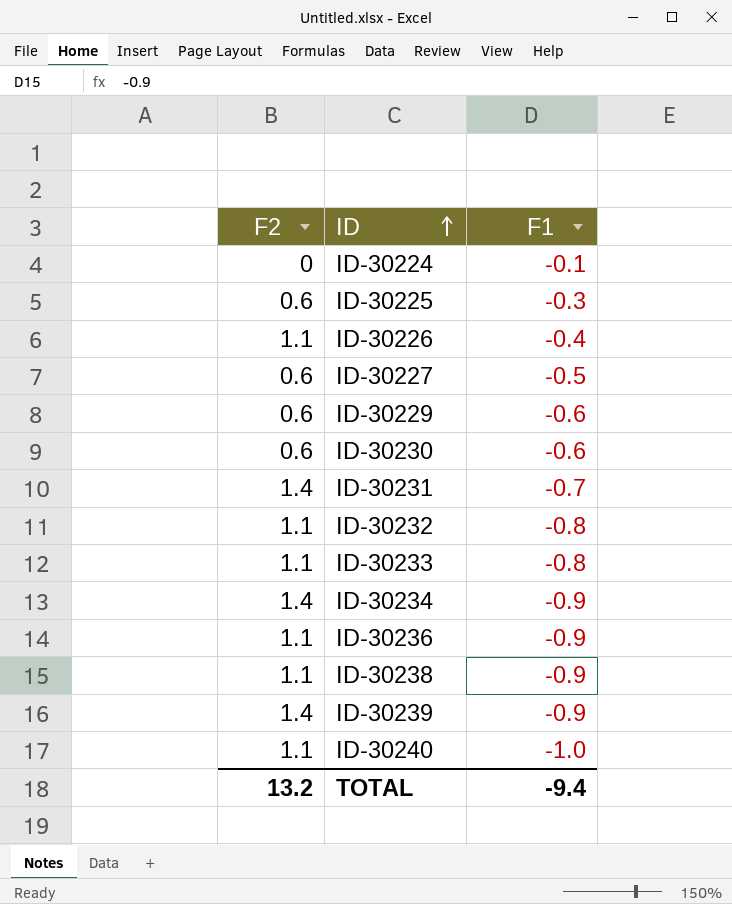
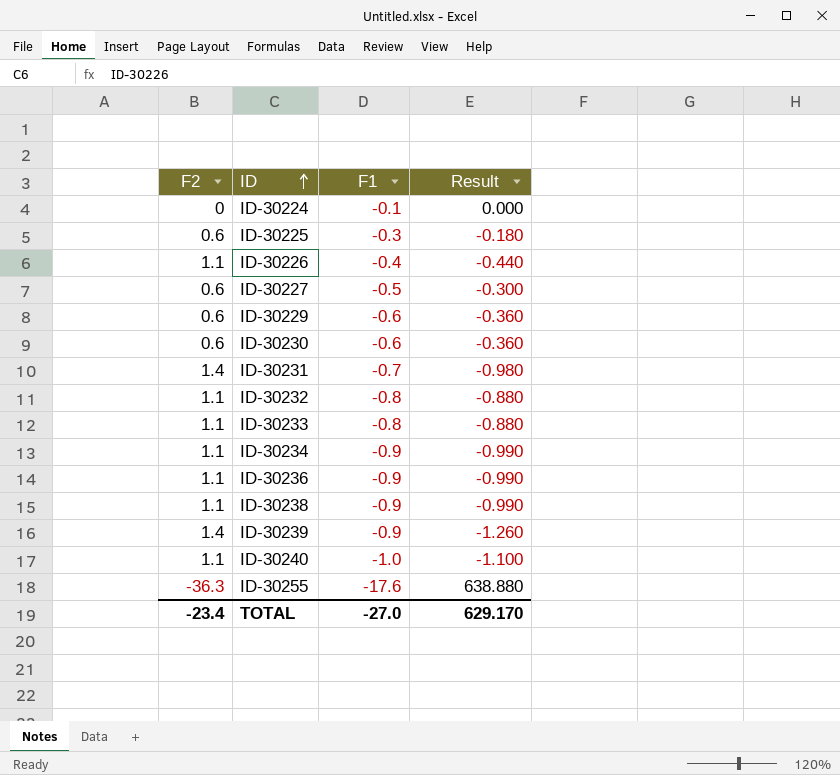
column Result | formula: none -> [F2] * [F1]
ID-30234 | F2: 1.4 -> 1.1
row ID-30255: none -> -36.3 | -17.6 | 638.880
TOTAL | F2: 13.2 -> -23.4
TOTAL | F1: -9.4 -> -27.0

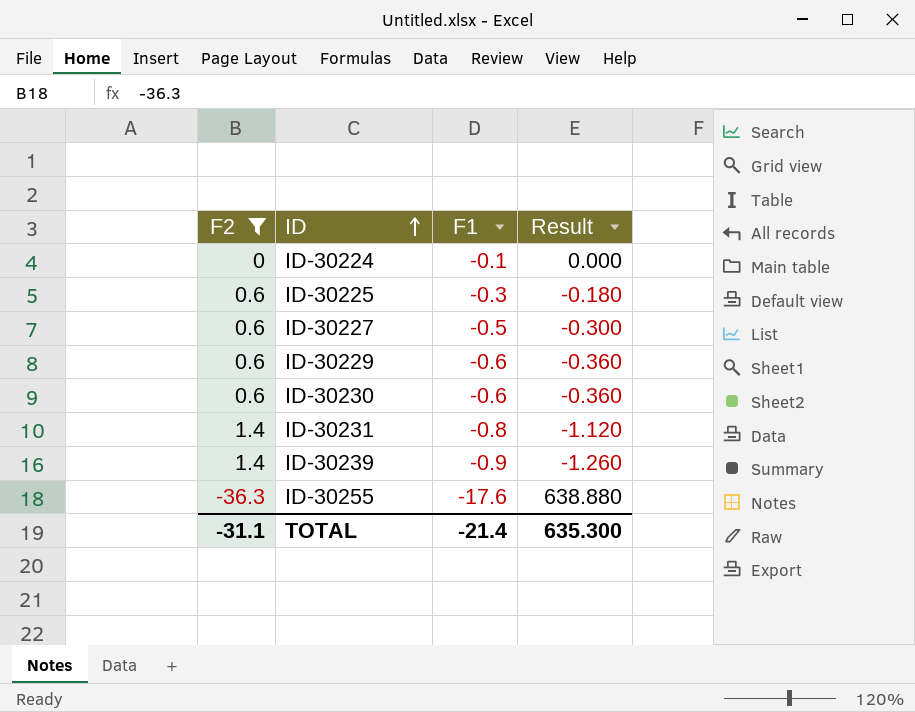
filter: none -> F2 != 1.1
ID-30231 | F1: -0.7 -> -0.8
ID-30231 | Result: -0.980 -> -1.120
TOTAL | F2: -23.4 -> -31.1
TOTAL | F1: -27.0 -> -21.4
TOTAL | Result: 629.170 -> 635.300

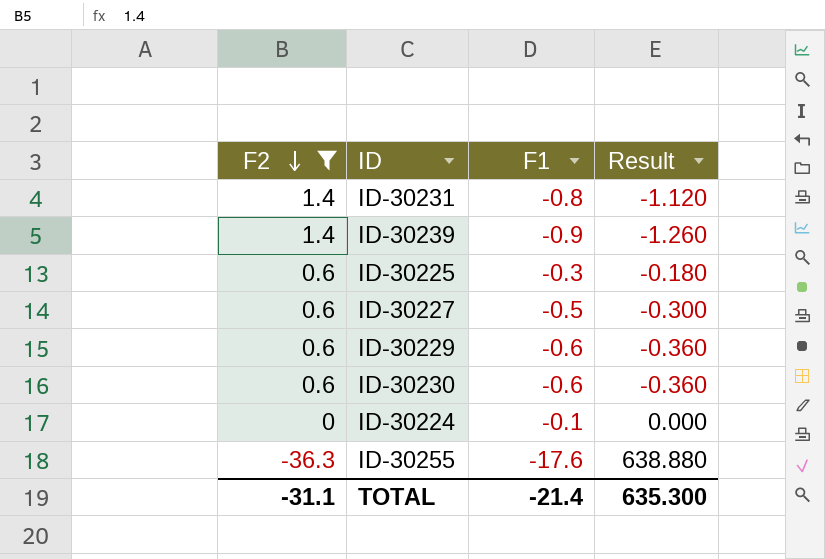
row order: ID ascending -> F2 descending

